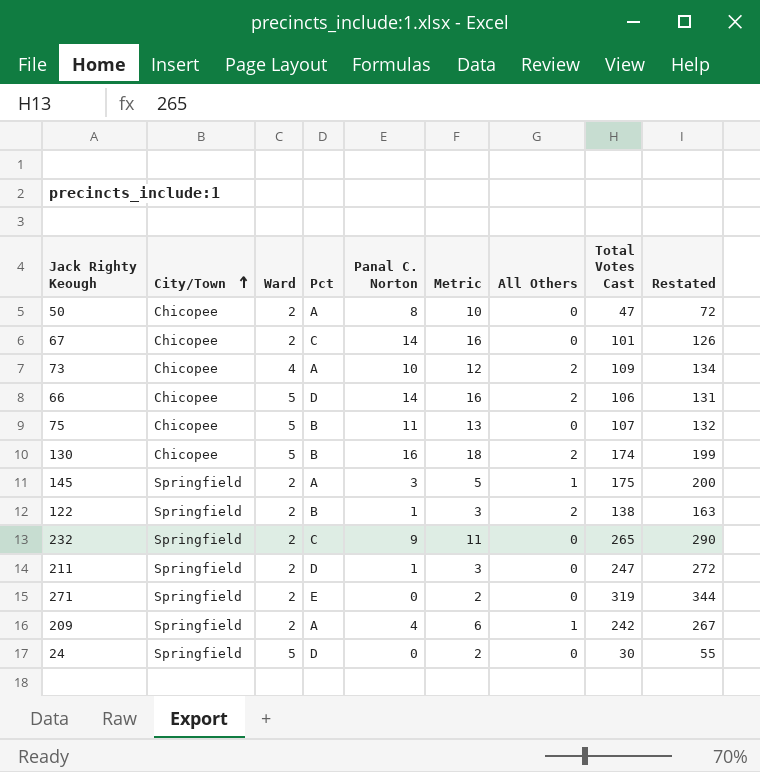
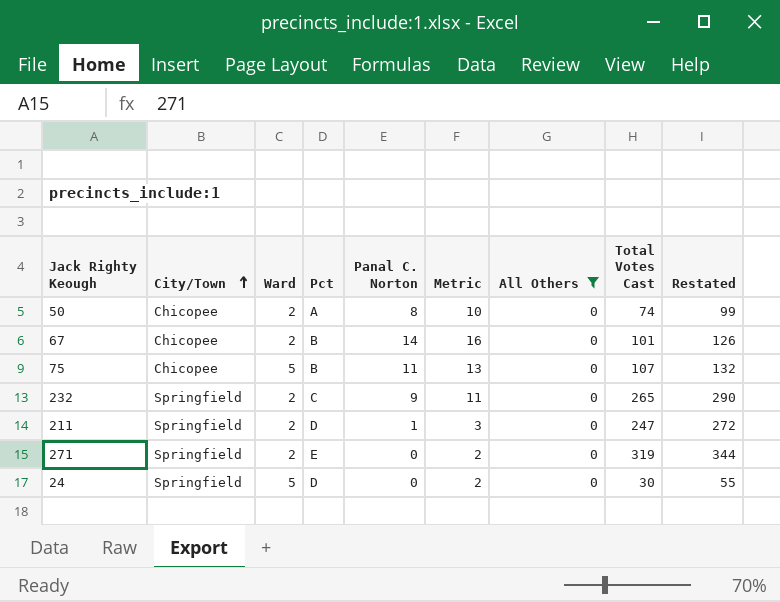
filter: none -> All Others = 0
50 | Total Votes Cast: 47 -> 74
50 | Restated: 72 -> 99
67 | Pct: C -> B

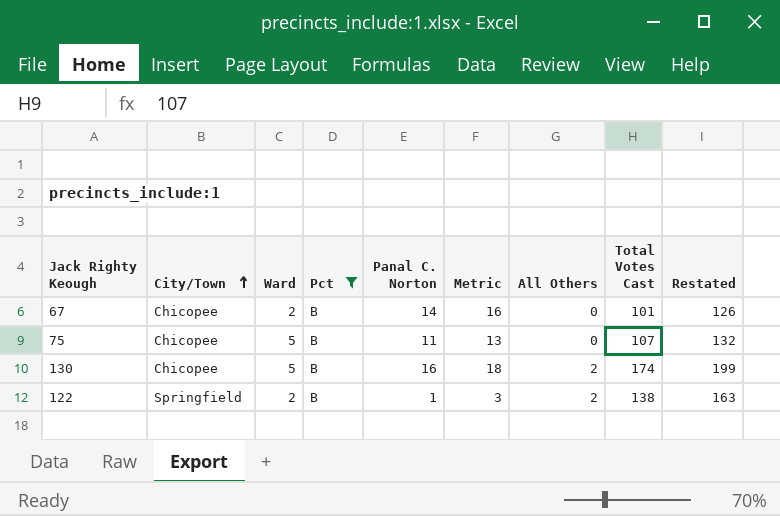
filter: All Others = 0 -> Pct = B

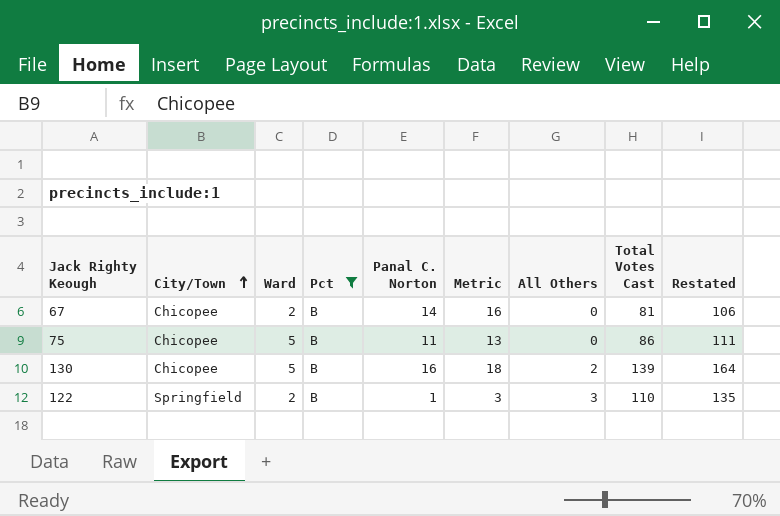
67 | Total Votes Cast: 101 -> 81
67 | Restated: 126 -> 106
75 | Total Votes Cast: 107 -> 86
75 | Restated: 132 -> 111
130 | Total Votes Cast: 174 -> 139
130 | Restated: 199 -> 164
122 | All Others: 2 -> 3
122 | Total Votes Cast: 138 -> 110
122 | Restated: 163 -> 135

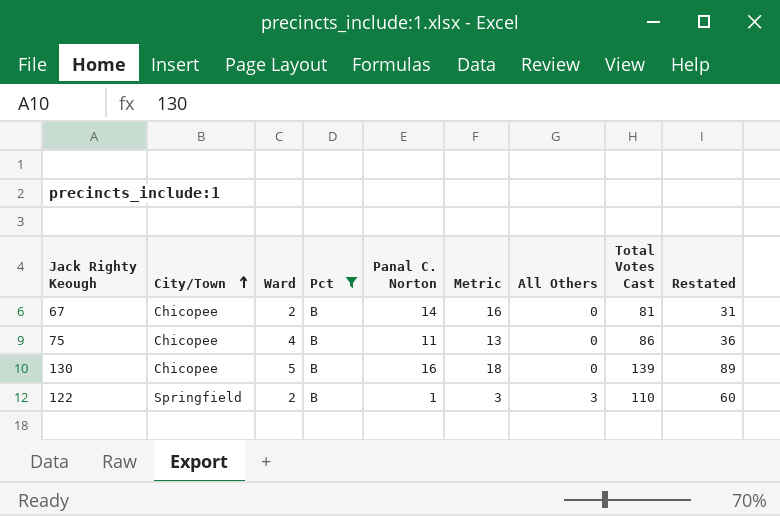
column Restated | formula: [Total Votes Cast] + 25 -> [Total Votes Cast] - 50
75 | Ward: 5 -> 4
130 | All Others: 2 -> 0

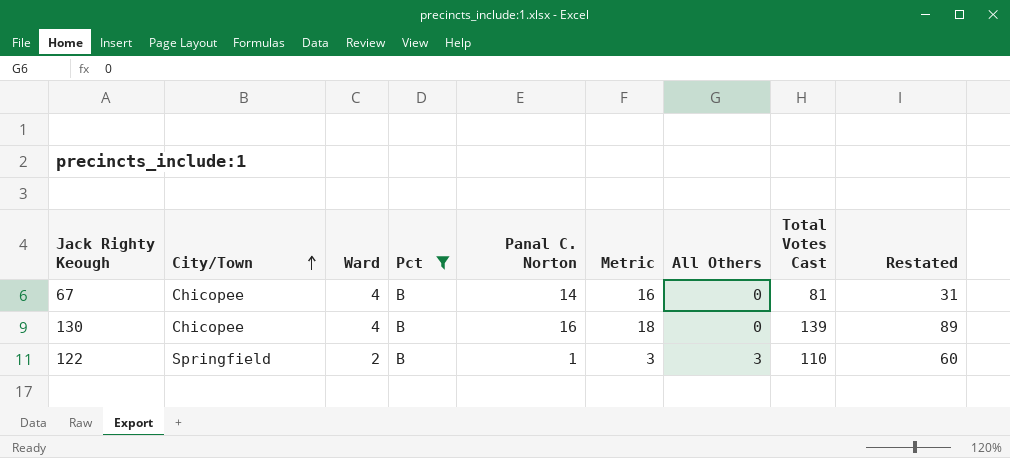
row 75: Chicopee | 4 | B | 11 | 13 | 0 | 86 | 36 -> none
67 | Ward: 2 -> 4
130 | Ward: 5 -> 4

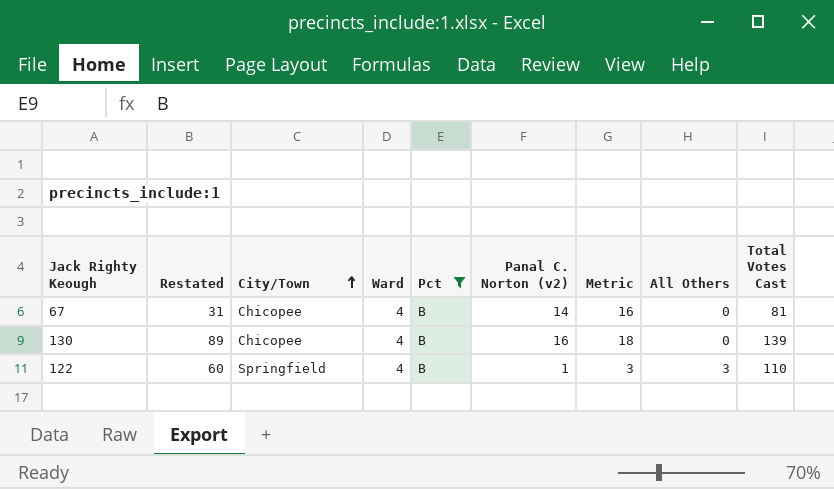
column Restated | position: 9 -> 2
column name: Panal C. Norton -> Panal C. Norton (v2)
122 | Ward: 2 -> 4

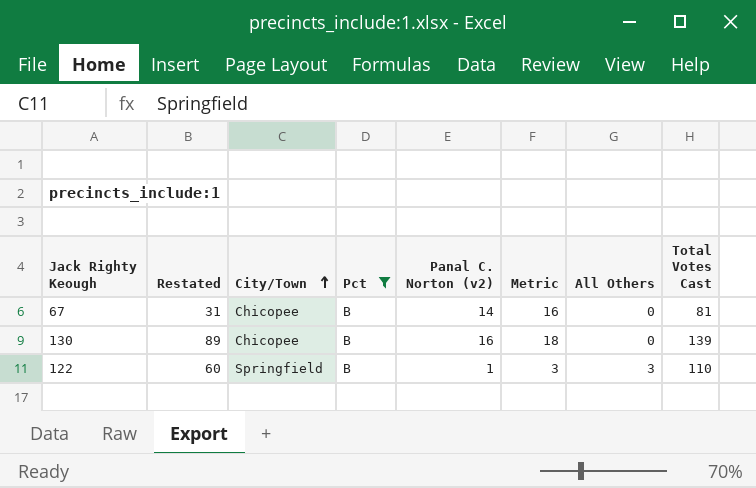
column Ward | position: 4 -> none

